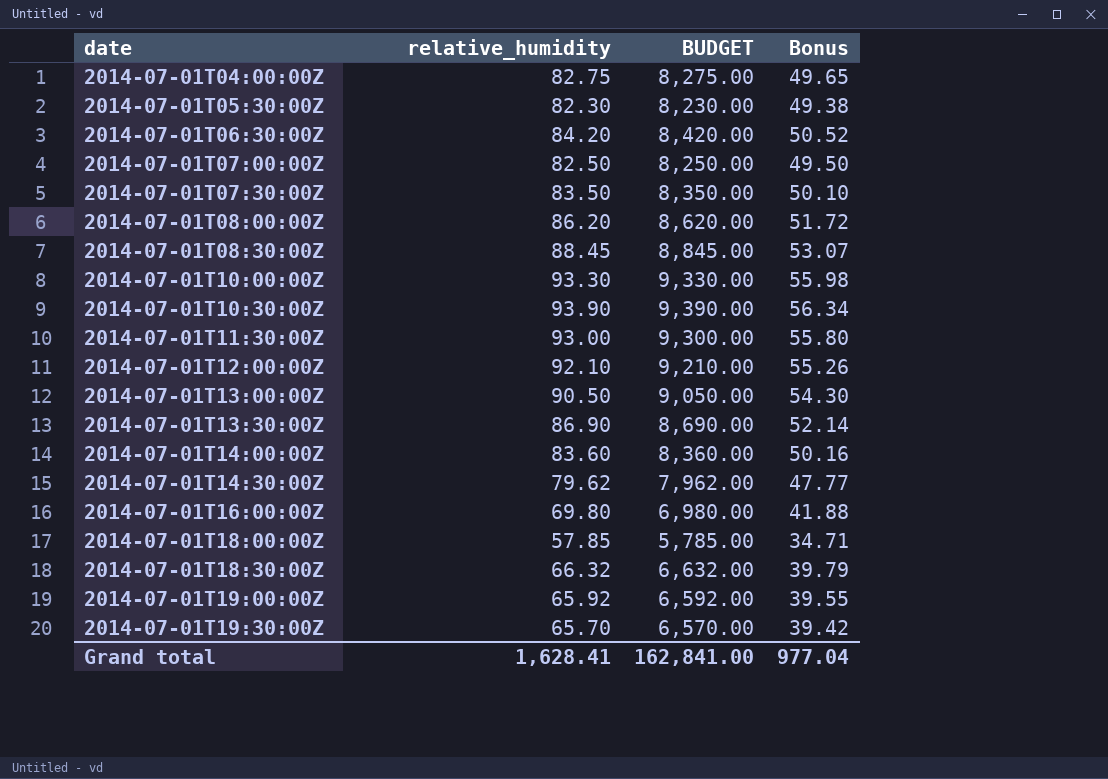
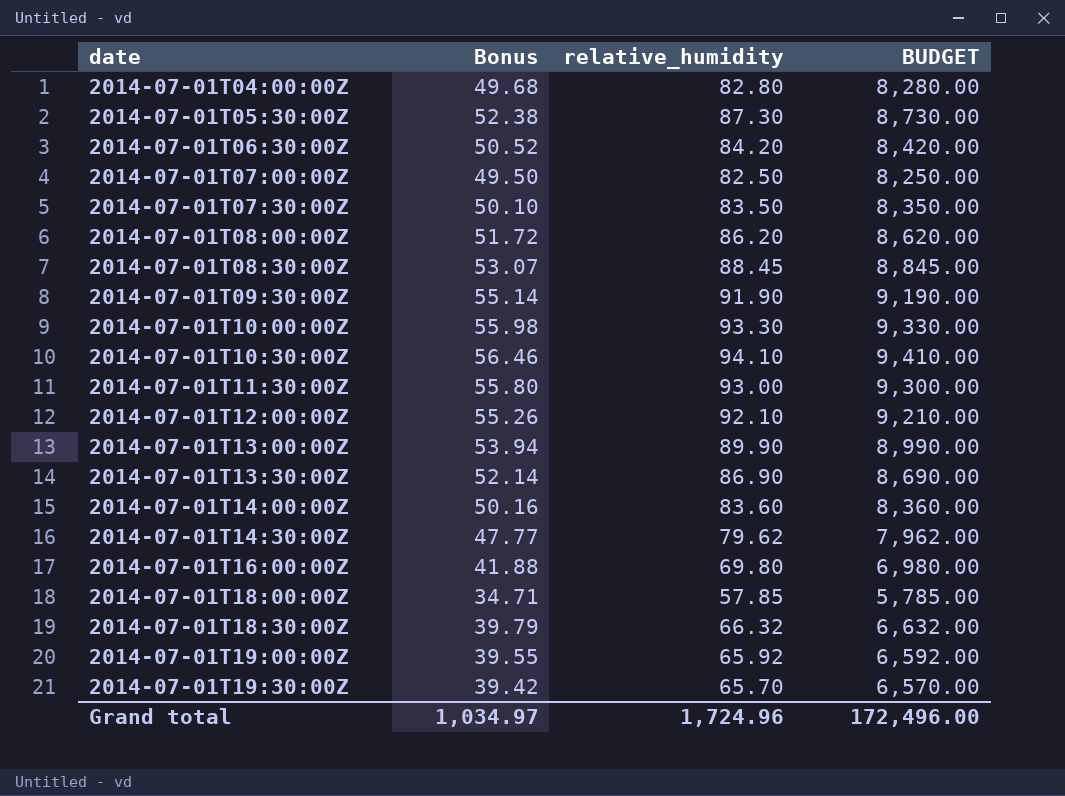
column Bonus | position: 4 -> 2
2014-07-01T04:00:00Z | Bonus: 49.65 -> 49.68
2014-07-01T04:00:00Z | relative_humidity: 82.75 -> 82.80
2014-07-01T04:00:00Z | BUDGET: 8,275.00 -> 8,280.00
2014-07-01T05:30:00Z | Bonus: 49.38 -> 52.38
2014-07-01T05:30:00Z | relative_humidity: 82.30 -> 87.30
2014-07-01T05:30:00Z | BUDGET: 8,230.00 -> 8,730.00
row 2014-07-01T09:30:00Z: none -> 55.14 | 91.90 | 9,190.00
2014-07-01T10:30:00Z | Bonus: 56.34 -> 56.46
2014-07-01T10:30:00Z | relative_humidity: 93.90 -> 94.10
2014-07-01T10:30:00Z | BUDGET: 9,390.00 -> 9,410.00
2014-07-01T13:00:00Z | Bonus: 54.30 -> 53.94
2014-07-01T13:00:00Z | relative_humidity: 90.50 -> 89.90
2014-07-01T13:00:00Z | BUDGET: 9,050.00 -> 8,990.00
Grand total | Bonus: 977.04 -> 1,034.97
Grand total | relative_humidity: 1,628.41 -> 1,724.96
Grand total | BUDGET: 162,841.00 -> 172,496.00

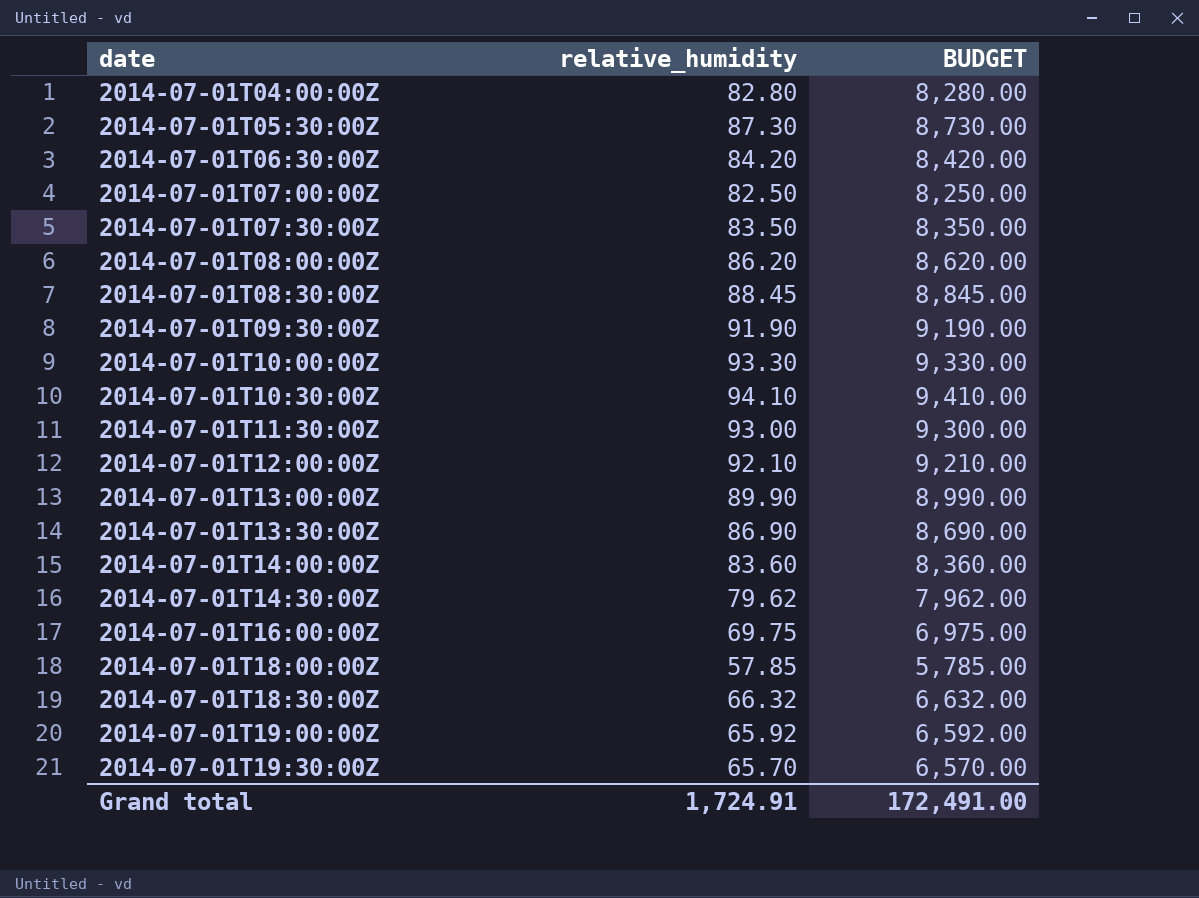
column Bonus | formula: [relative_humidity] * 0.6 -> none
2014-07-01T16:00:00Z | relative_humidity: 69.80 -> 69.75
2014-07-01T16:00:00Z | BUDGET: 6,980.00 -> 6,975.00
Grand total | relative_humidity: 1,724.96 -> 1,724.91
Grand total | BUDGET: 172,496.00 -> 172,491.00

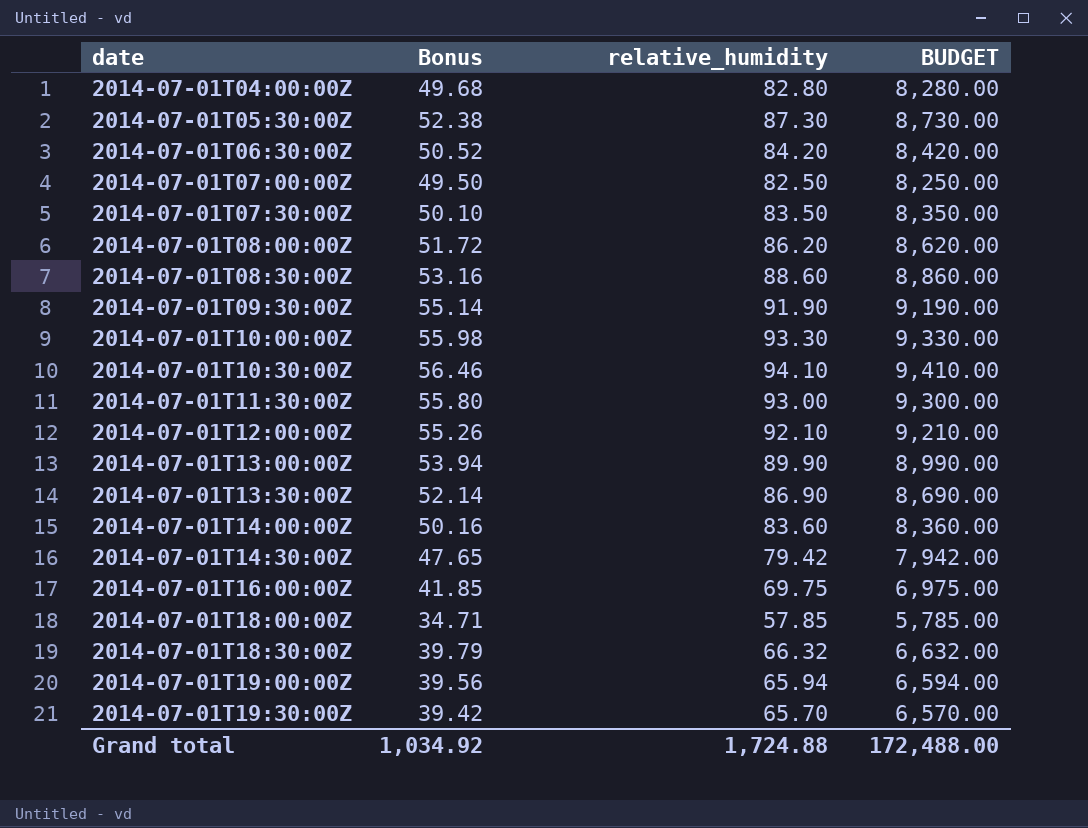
column Bonus | formula: none -> [relative_humidity] * 0.6
2014-07-01T08:30:00Z | relative_humidity: 88.45 -> 88.60
2014-07-01T08:30:00Z | BUDGET: 8,845.00 -> 8,860.00
2014-07-01T14:30:00Z | relative_humidity: 79.62 -> 79.42
2014-07-01T14:30:00Z | BUDGET: 7,962.00 -> 7,942.00
2014-07-01T19:00:00Z | relative_humidity: 65.92 -> 65.94
2014-07-01T19:00:00Z | BUDGET: 6,592.00 -> 6,594.00
Grand total | relative_humidity: 1,724.91 -> 1,724.88
Grand total | BUDGET: 172,491.00 -> 172,488.00

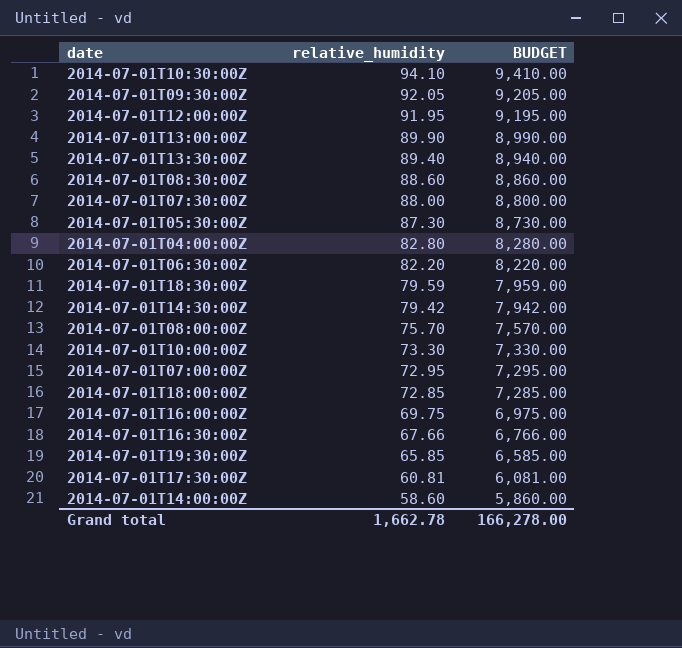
row order: date ascending -> relative_humidity descending
column Bonus | formula: [relative_humidity] * 0.6 -> none
row 2014-07-01T11:30:00Z: 55.80 | 93.00 | 9,300.00 -> none
row 2014-07-01T19:00:00Z: 39.56 | 65.94 | 6,594.00 -> none
2014-07-01T09:30:00Z | relative_humidity: 91.90 -> 92.05
2014-07-01T09:30:00Z | BUDGET: 9,190.00 -> 9,205.00
2014-07-01T12:00:00Z | relative_humidity: 92.10 -> 91.95
2014-07-01T12:00:00Z | BUDGET: 9,210.00 -> 9,195.00
2014-07-01T13:30:00Z | relative_humidity: 86.90 -> 89.40
2014-07-01T13:30:00Z | BUDGET: 8,690.00 -> 8,940.00
2014-07-01T07:30:00Z | relative_humidity: 83.50 -> 88.00
2014-07-01T07:30:00Z | BUDGET: 8,350.00 -> 8,800.00
2014-07-01T06:30:00Z | relative_humidity: 84.20 -> 82.20
2014-07-01T06:30:00Z | BUDGET: 8,420.00 -> 8,220.00
2014-07-01T18:30:00Z | relative_humidity: 66.32 -> 79.59
2014-07-01T18:30:00Z | BUDGET: 6,632.00 -> 7,959.00
2014-07-01T08:00:00Z | relative_humidity: 86.20 -> 75.70
2014-07-01T08:00:00Z | BUDGET: 8,620.00 -> 7,570.00
2014-07-01T10:00:00Z | relative_humidity: 93.30 -> 73.30
2014-07-01T10:00:00Z | BUDGET: 9,330.00 -> 7,330.00
2014-07-01T07:00:00Z | relative_humidity: 82.50 -> 72.95
2014-07-01T07:00:00Z | BUDGET: 8,250.00 -> 7,295.00
2014-07-01T18:00:00Z | relative_humidity: 57.85 -> 72.85
2014-07-01T18:00:00Z | BUDGET: 5,785.00 -> 7,285.00
row 2014-07-01T16:30:00Z: none -> 67.66 | 6,766.00
2014-07-01T19:30:00Z | relative_humidity: 65.70 -> 65.85
2014-07-01T19:30:00Z | BUDGET: 6,570.00 -> 6,585.00
row 2014-07-01T17:30:00Z: none -> 60.81 | 6,081.00
2014-07-01T14:00:00Z | relative_humidity: 83.60 -> 58.60
2014-07-01T14:00:00Z | BUDGET: 8,360.00 -> 5,860.00
Grand total | relative_humidity: 1,724.88 -> 1,662.78
Grand total | BUDGET: 172,488.00 -> 166,278.00

